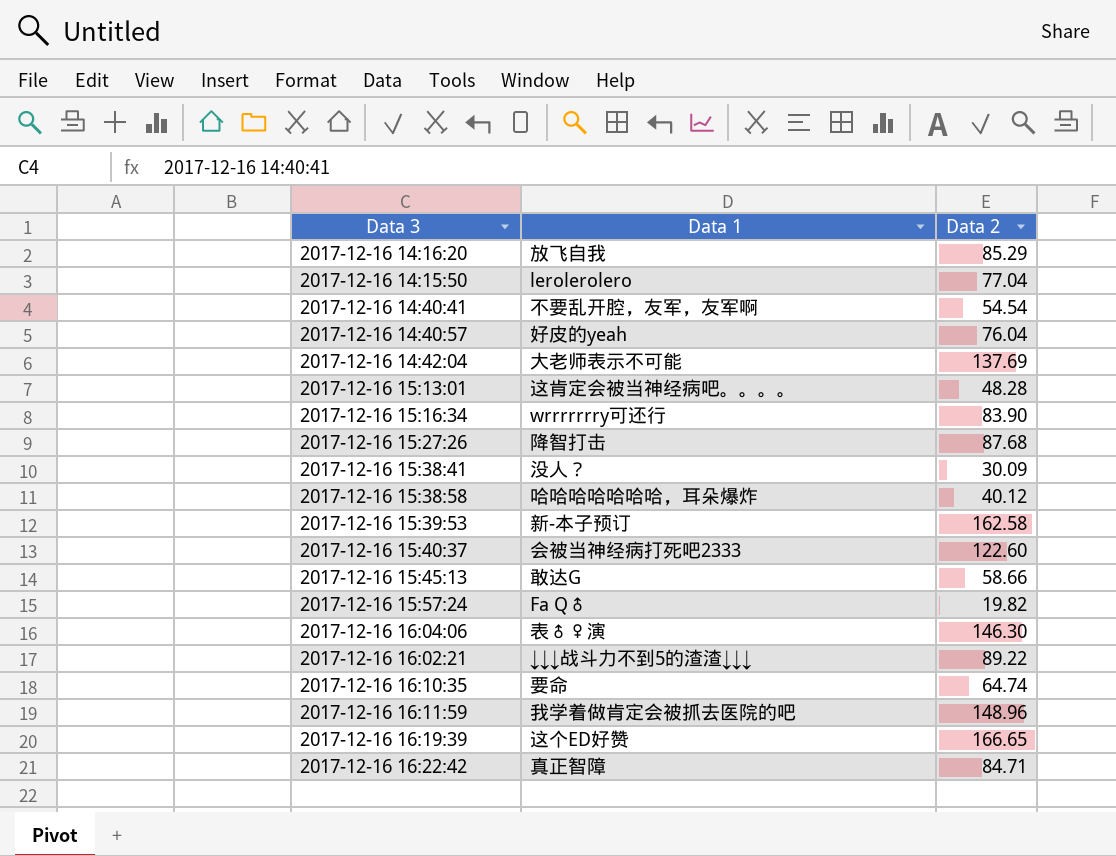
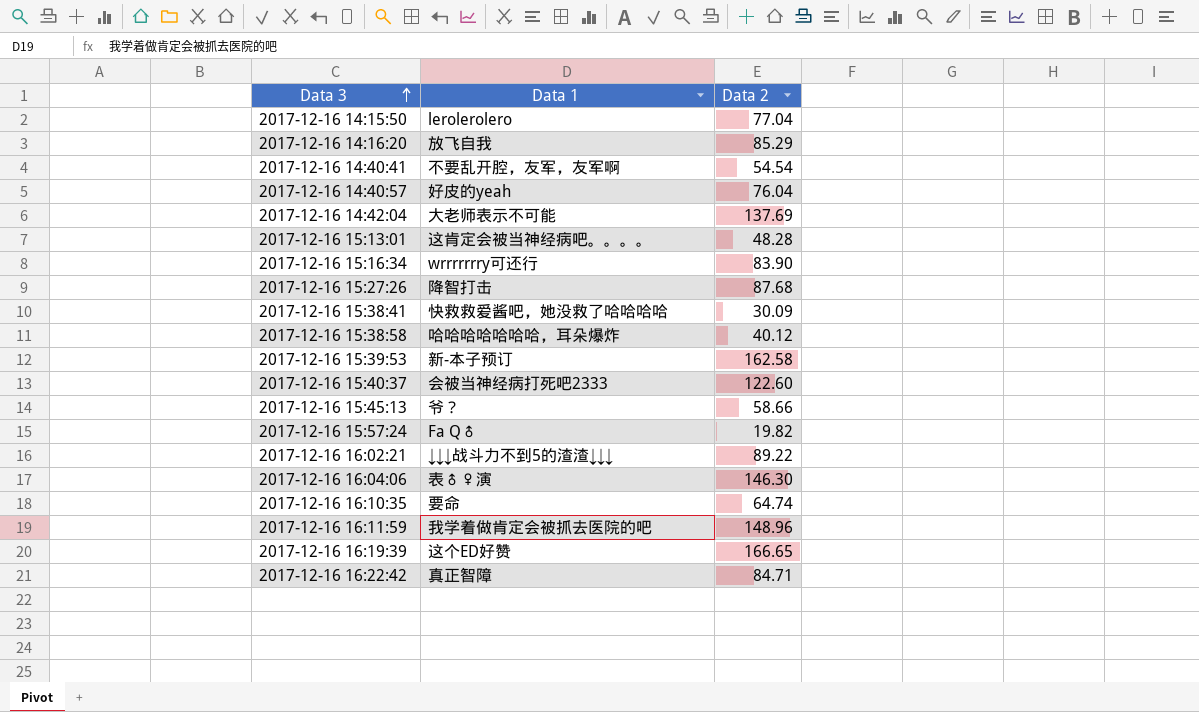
row order: none -> Data 3 ascending
2017-12-16 15:38:41 | Data 1: 没人？ -> 快救救爱酱吧，她没救了哈哈哈哈
2017-12-16 15:45:13 | Data 1: 敢达G -> 爷？

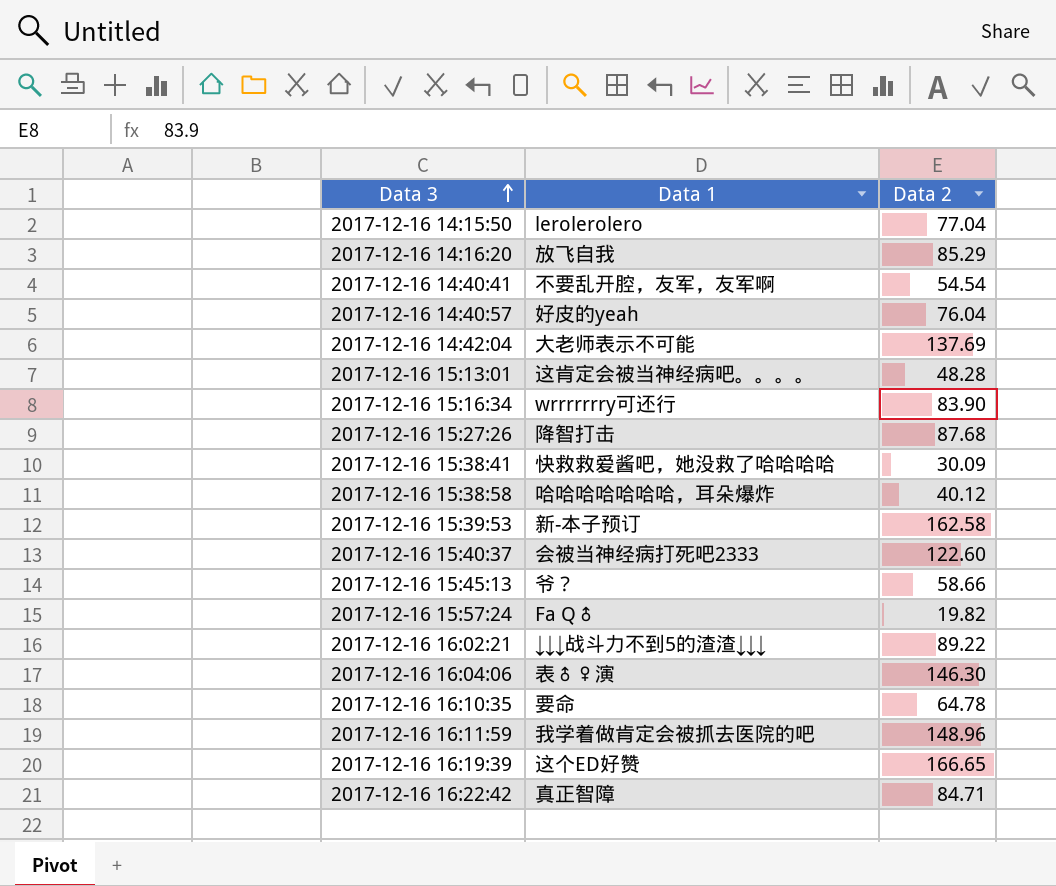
2017-12-16 16:10:35 | Data 2: 64.74 -> 64.78

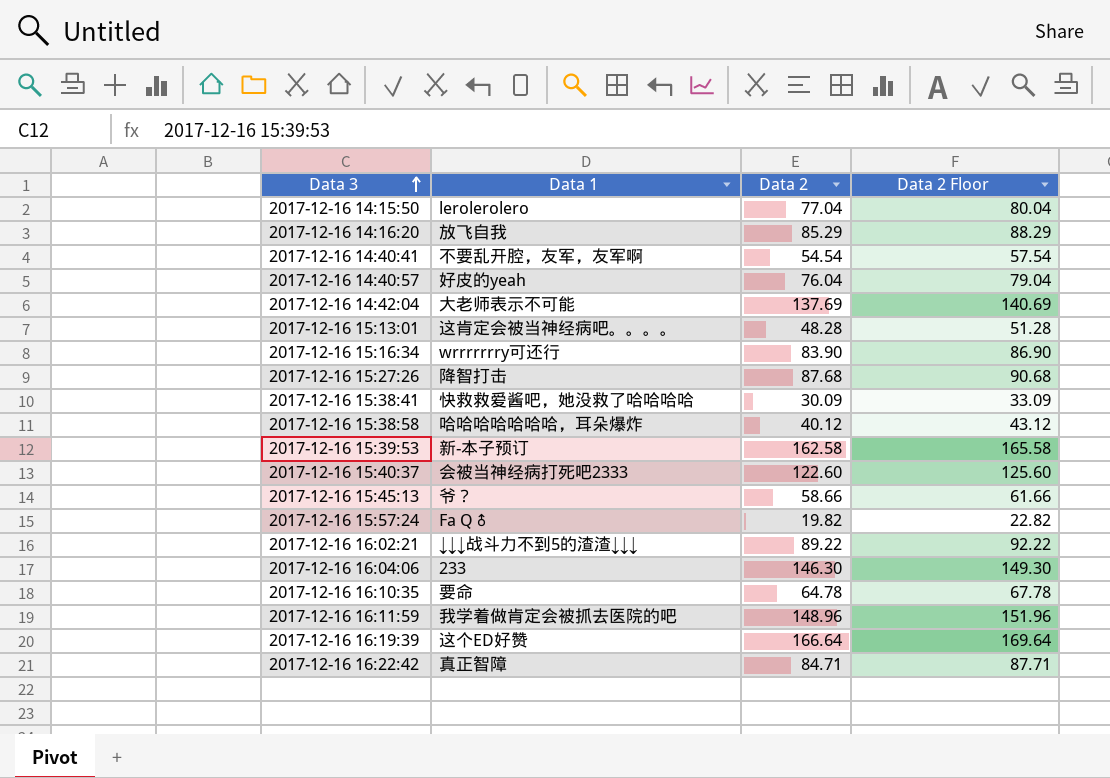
column Data 2 Floor | formula: none -> [Data 2] + 3
2017-12-16 16:04:06 | Data 1: 表♂♀演 -> 233
2017-12-16 16:19:39 | Data 2: 166.65 -> 166.64

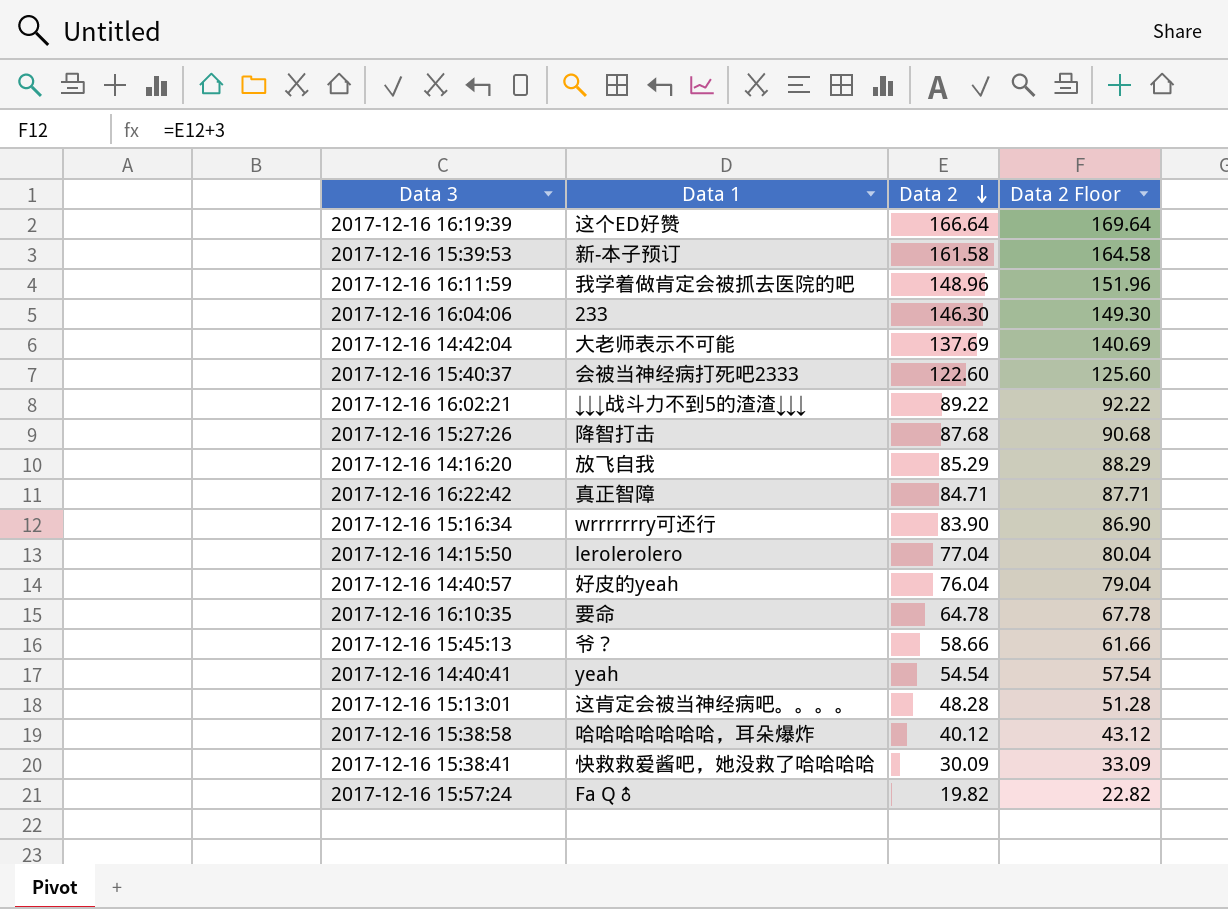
row order: Data 3 ascending -> Data 2 descending
2017-12-16 15:39:53 | Data 2: 162.58 -> 161.58
2017-12-16 15:39:53 | Data 2 Floor: 165.58 -> 164.58
2017-12-16 14:40:41 | Data 1: 不要乱开腔，友军，友军啊 -> yeah

